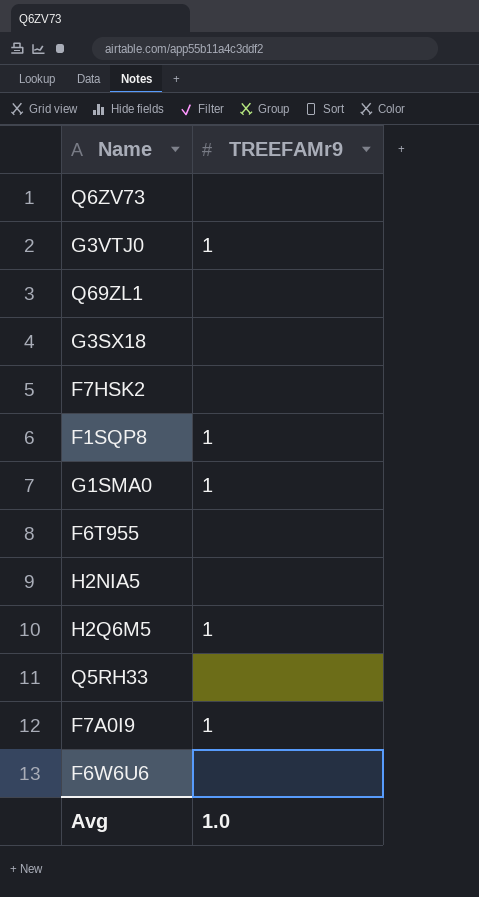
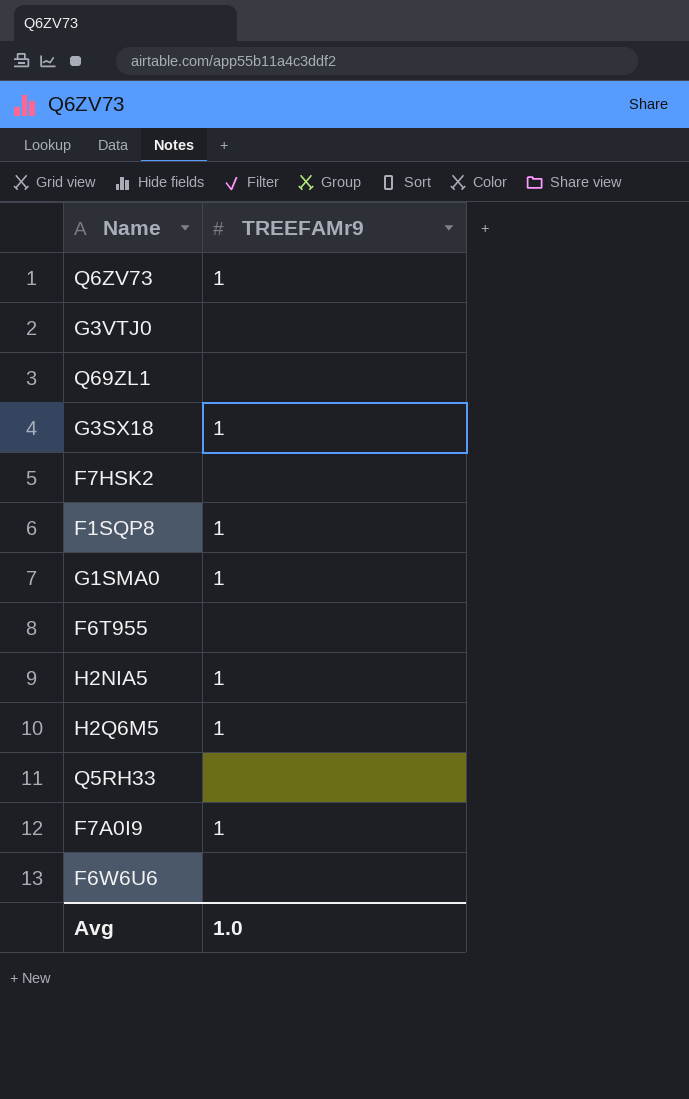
Q6ZV73 | TREEFAMr9: none -> 1
G3VTJ0 | TREEFAMr9: 1 -> none
G3SX18 | TREEFAMr9: none -> 1
H2NIA5 | TREEFAMr9: none -> 1

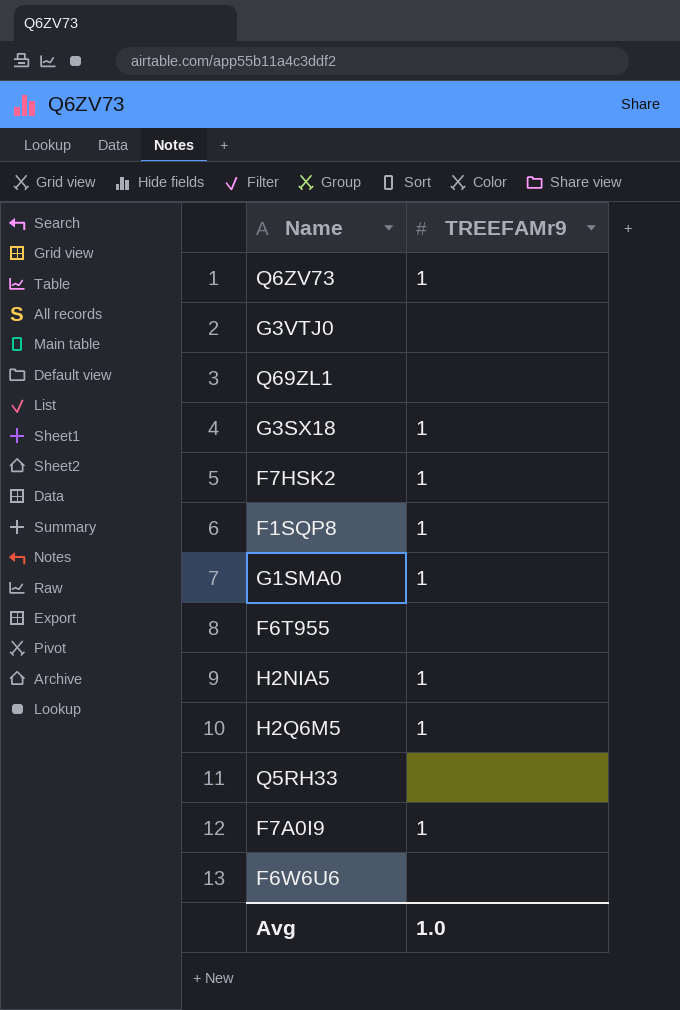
F7HSK2 | TREEFAMr9: none -> 1

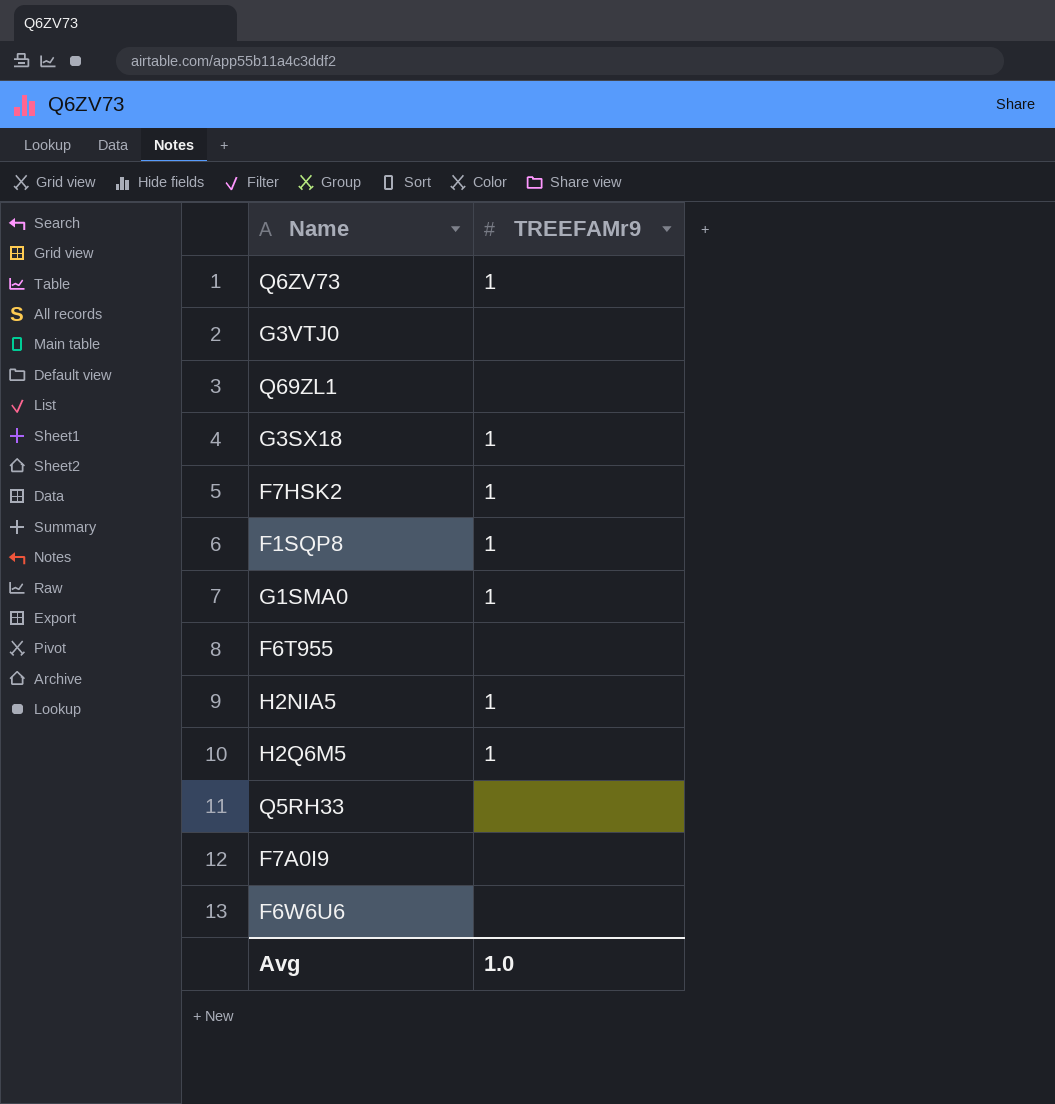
F7A0I9 | TREEFAMr9: 1 -> none

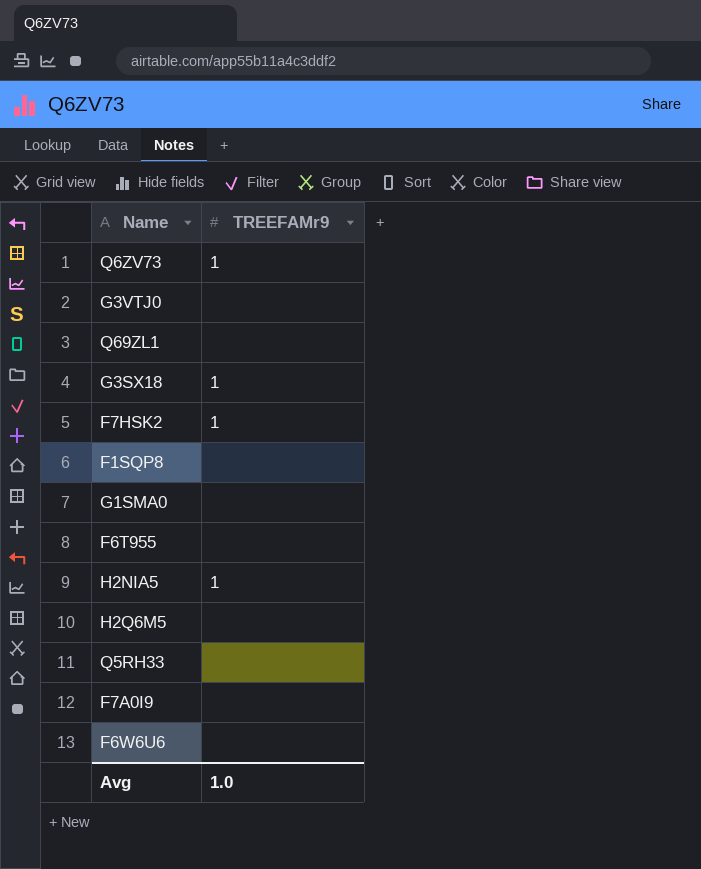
F1SQP8 | TREEFAMr9: 1 -> none
G1SMA0 | TREEFAMr9: 1 -> none
H2Q6M5 | TREEFAMr9: 1 -> none

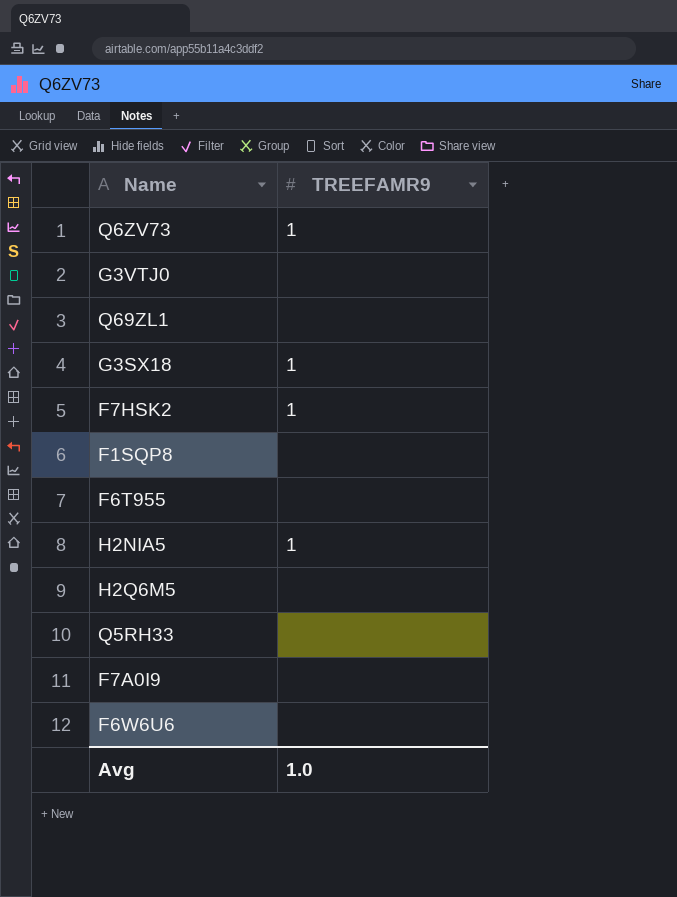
column name: TREEFAMr9 -> TREEFAMR9
row G1SMA0: none -> none

